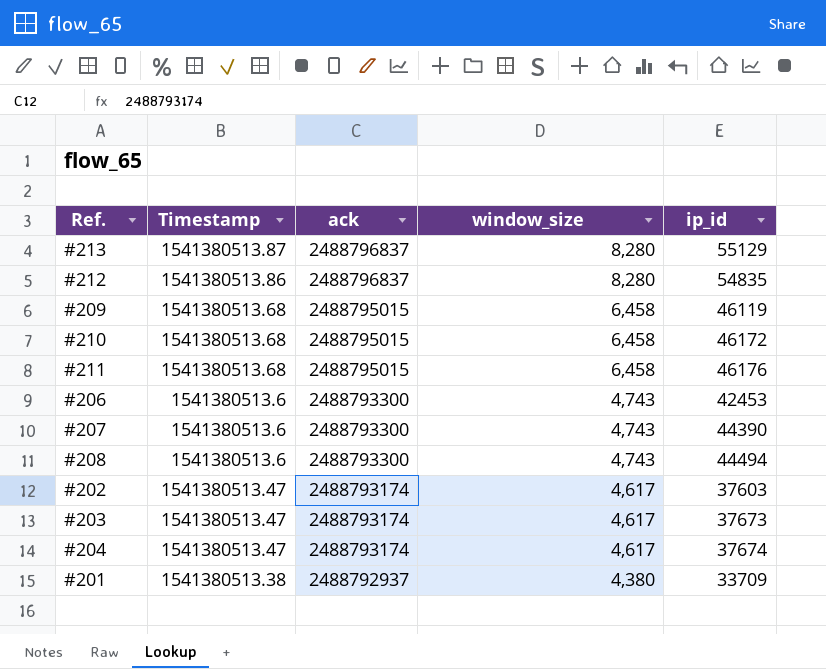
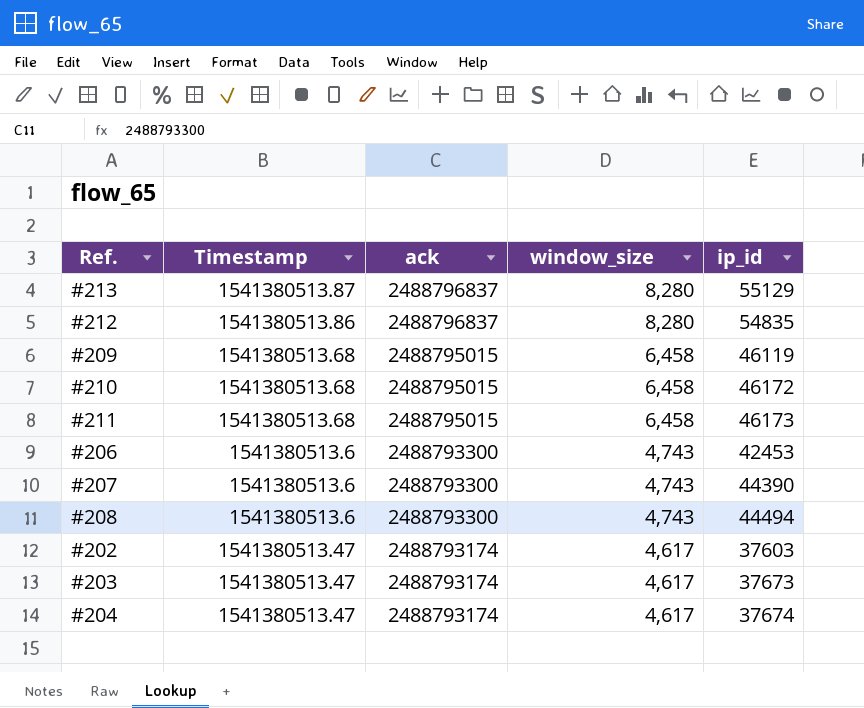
row #201: 1541380513.38 | 2488792937 | 4,380 | 33709 -> none
#211 | ip_id: 46176 -> 46173

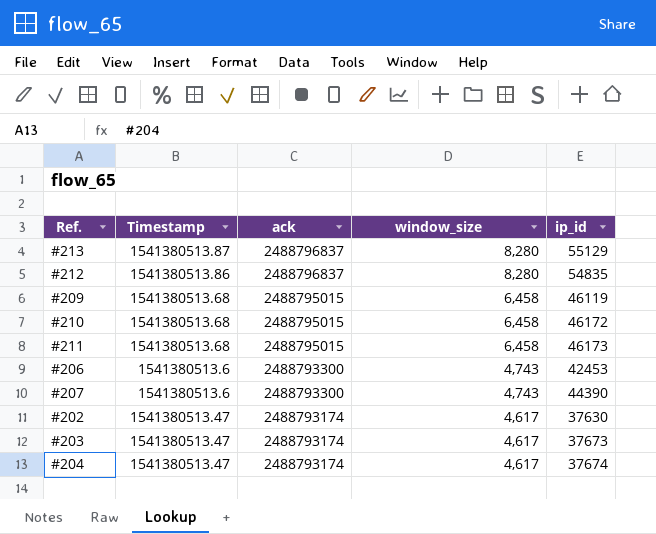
row #208: 1541380513.6 | 2488793300 | 4,743 | 44494 -> none
#202 | ip_id: 37603 -> 37630

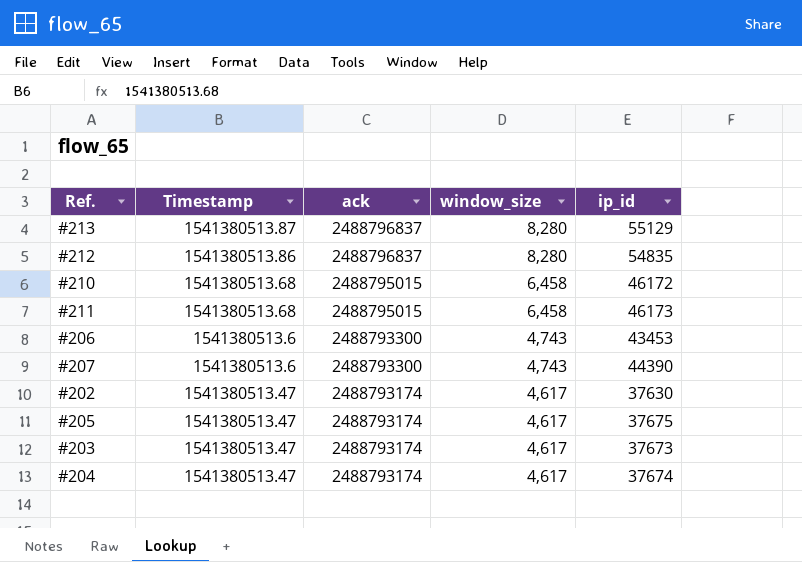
row #209: 1541380513.68 | 2488795015 | 6,458 | 46119 -> none
#206 | ip_id: 42453 -> 43453
row #205: none -> 1541380513.47 | 2488793174 | 4,617 | 37675

